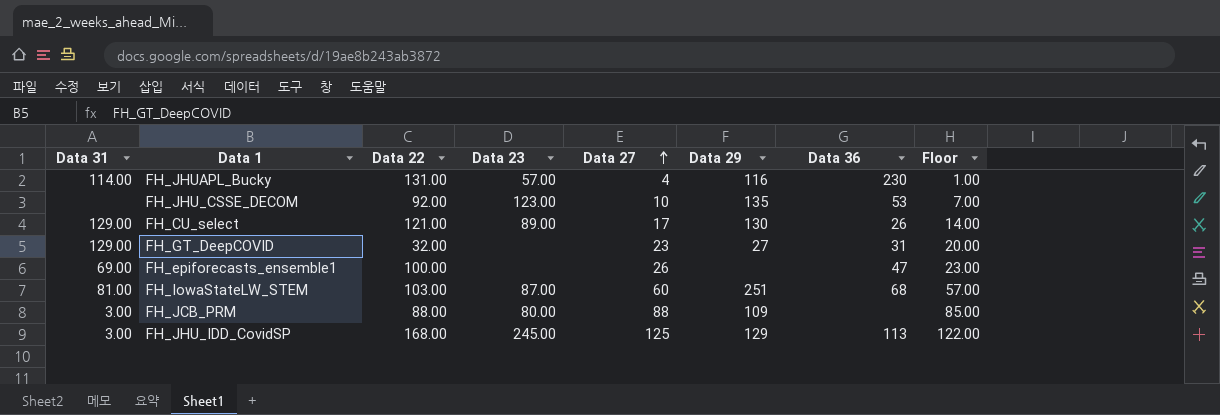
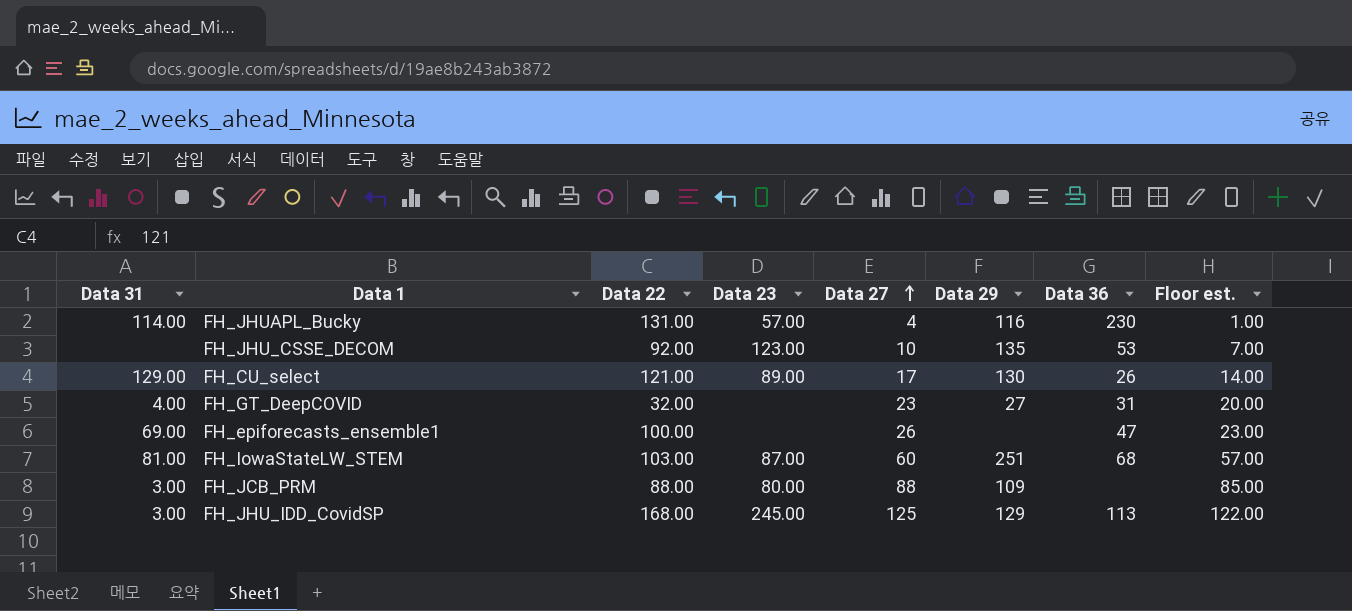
column name: Floor -> Floor est.
FH_GT_DeepCOVID | Data 31: 129.00 -> 4.00

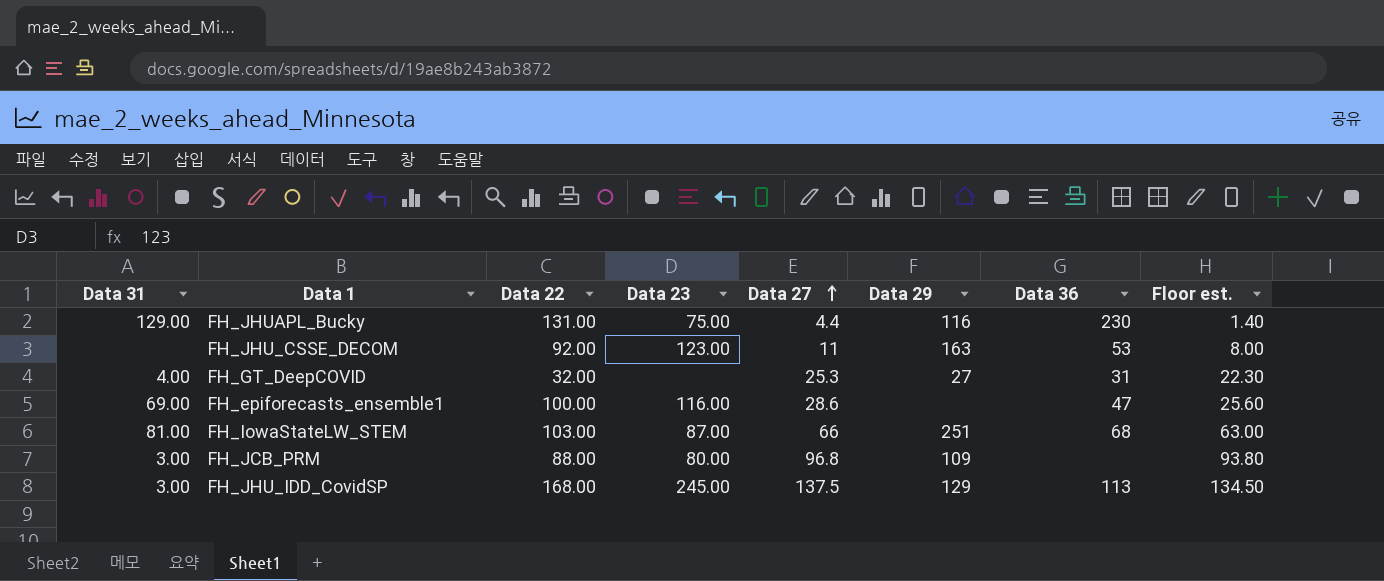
row FH_CU_select: 129.00 | 121.00 | 89.00 | 17 | 130 | 26 | 14.00 -> none
FH_JHUAPL_Bucky | Data 31: 114.00 -> 129.00
FH_JHUAPL_Bucky | Data 23: 57.00 -> 75.00
FH_JHUAPL_Bucky | Data 27: 4 -> 4.4
FH_JHUAPL_Bucky | Floor est.: 1.00 -> 1.40
FH_JHU_CSSE_DECOM | Data 27: 10 -> 11
FH_JHU_CSSE_DECOM | Data 29: 135 -> 163
FH_JHU_CSSE_DECOM | Floor est.: 7.00 -> 8.00
FH_GT_DeepCOVID | Data 27: 23 -> 25.3
FH_GT_DeepCOVID | Floor est.: 20.00 -> 22.30
FH_epiforecasts_ensemble1 | Data 23: none -> 116.00
FH_epiforecasts_ensemble1 | Data 27: 26 -> 28.6
FH_epiforecasts_ensemble1 | Floor est.: 23.00 -> 25.60
FH_IowaStateLW_STEM | Data 27: 60 -> 66
FH_IowaStateLW_STEM | Floor est.: 57.00 -> 63.00
FH_JCB_PRM | Data 27: 88 -> 96.8
FH_JCB_PRM | Floor est.: 85.00 -> 93.80
FH_JHU_IDD_CovidSP | Data 27: 125 -> 137.5
FH_JHU_IDD_CovidSP | Floor est.: 122.00 -> 134.50

